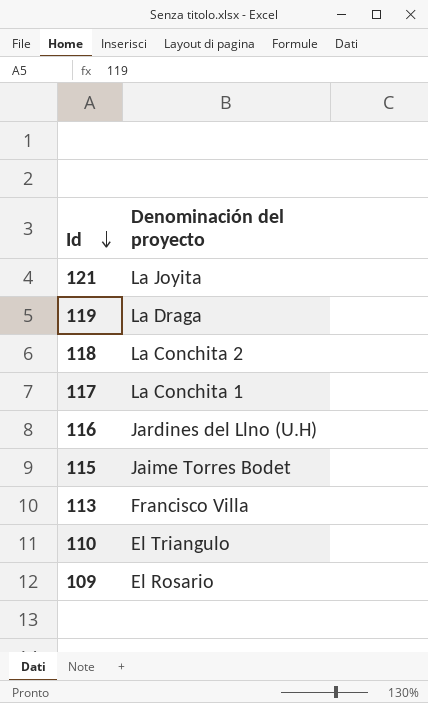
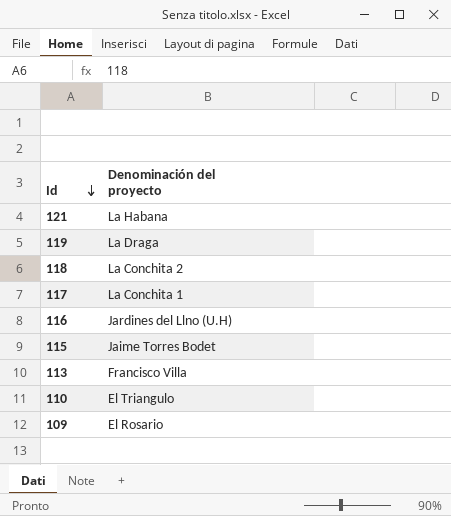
121 | Denominación del proyecto: La Joyita -> La Habana

